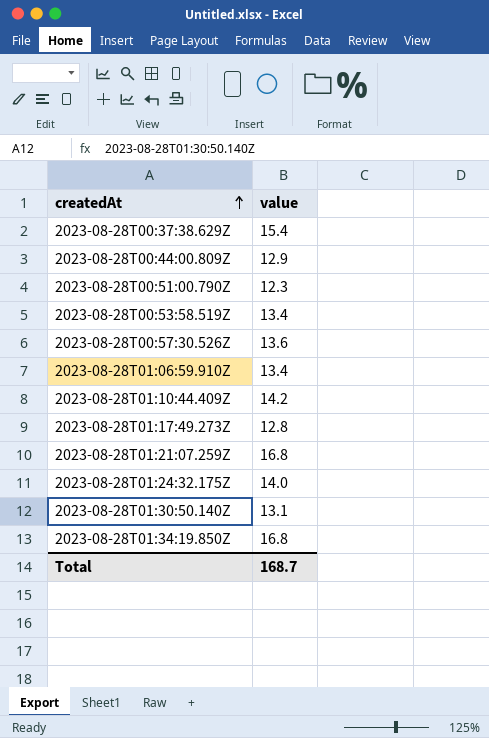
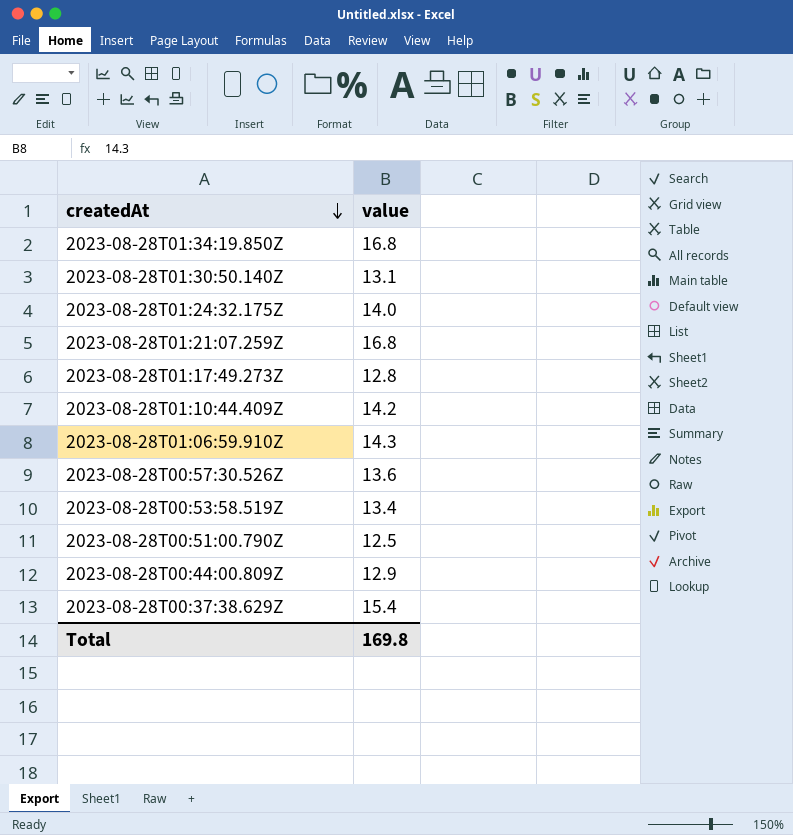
row order: createdAt ascending -> createdAt descending
2023-08-28T01:06:59.910Z | value: 13.4 -> 14.3
2023-08-28T00:51:00.790Z | value: 12.3 -> 12.5
Total | value: 168.7 -> 169.8

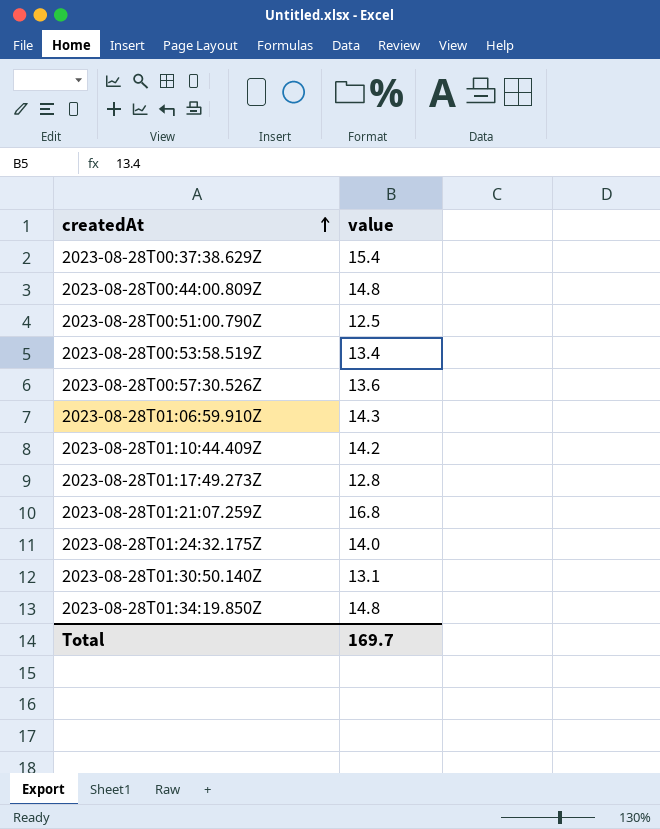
row order: createdAt descending -> createdAt ascending
2023-08-28T00:44:00.809Z | value: 12.9 -> 14.8
2023-08-28T01:34:19.850Z | value: 16.8 -> 14.8
Total | value: 169.8 -> 169.7

